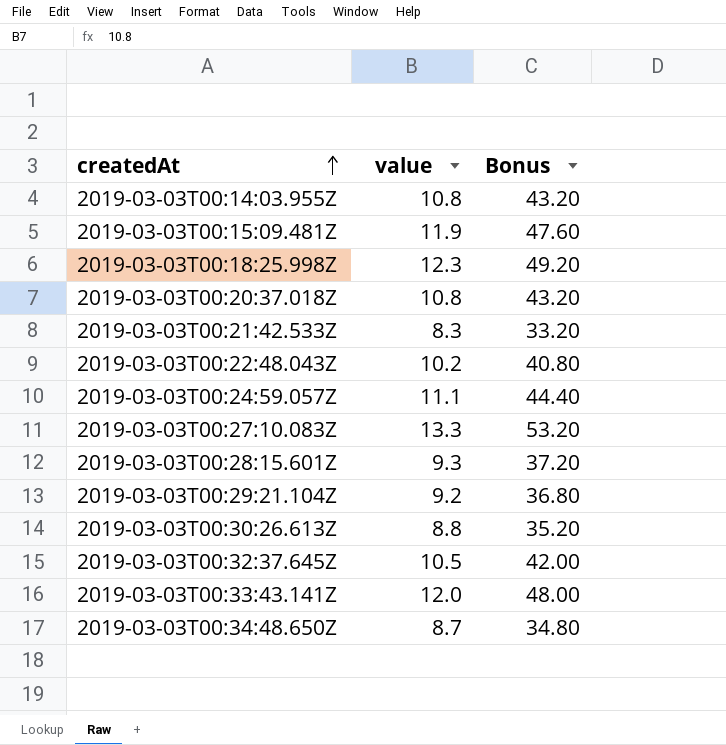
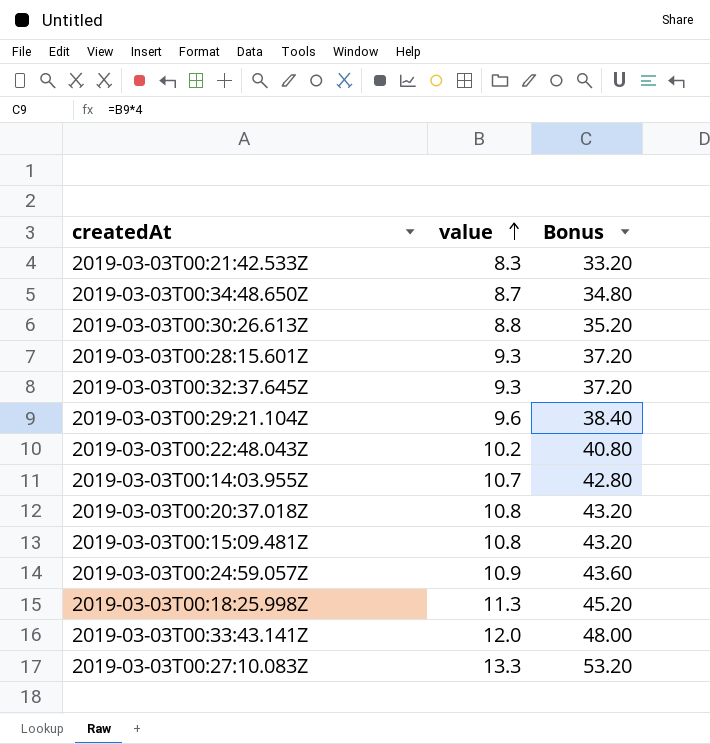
row order: createdAt ascending -> value ascending
2019-03-03T00:32:37.645Z | value: 10.5 -> 9.3
2019-03-03T00:32:37.645Z | Bonus: 42.00 -> 37.20
2019-03-03T00:29:21.104Z | value: 9.2 -> 9.6
2019-03-03T00:29:21.104Z | Bonus: 36.80 -> 38.40
2019-03-03T00:14:03.955Z | value: 10.8 -> 10.7
2019-03-03T00:14:03.955Z | Bonus: 43.20 -> 42.80
2019-03-03T00:15:09.481Z | value: 11.9 -> 10.8
2019-03-03T00:15:09.481Z | Bonus: 47.60 -> 43.20
2019-03-03T00:24:59.057Z | value: 11.1 -> 10.9
2019-03-03T00:24:59.057Z | Bonus: 44.40 -> 43.60
2019-03-03T00:18:25.998Z | value: 12.3 -> 11.3
2019-03-03T00:18:25.998Z | Bonus: 49.20 -> 45.20

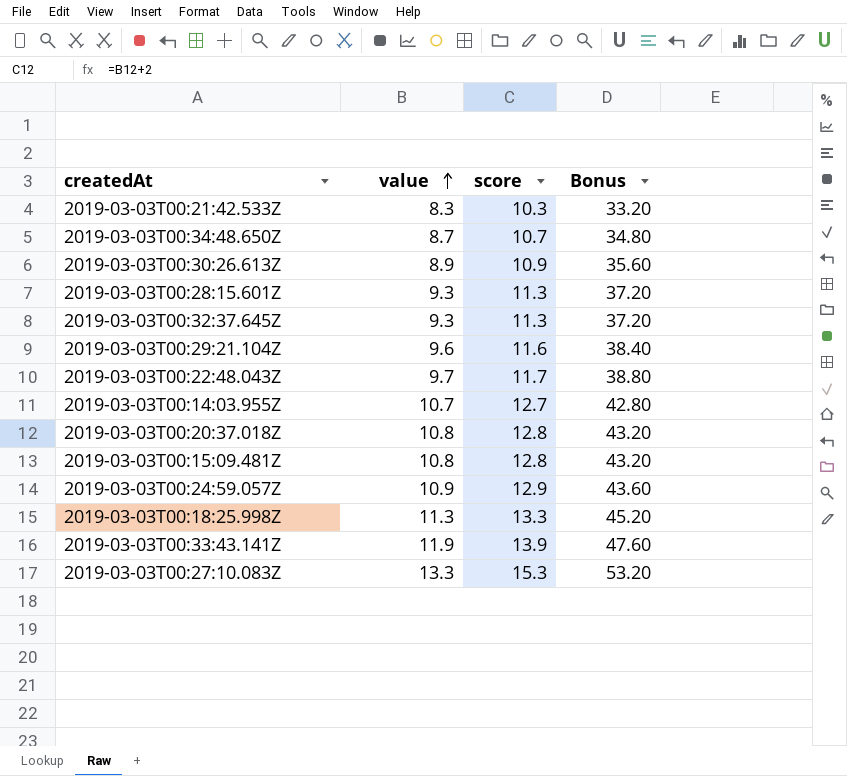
column score | formula: none -> [value] + 2
2019-03-03T00:30:26.613Z | value: 8.8 -> 8.9
2019-03-03T00:30:26.613Z | Bonus: 35.20 -> 35.60
2019-03-03T00:22:48.043Z | value: 10.2 -> 9.7
2019-03-03T00:22:48.043Z | Bonus: 40.80 -> 38.80
2019-03-03T00:33:43.141Z | value: 12.0 -> 11.9
2019-03-03T00:33:43.141Z | Bonus: 48.00 -> 47.60

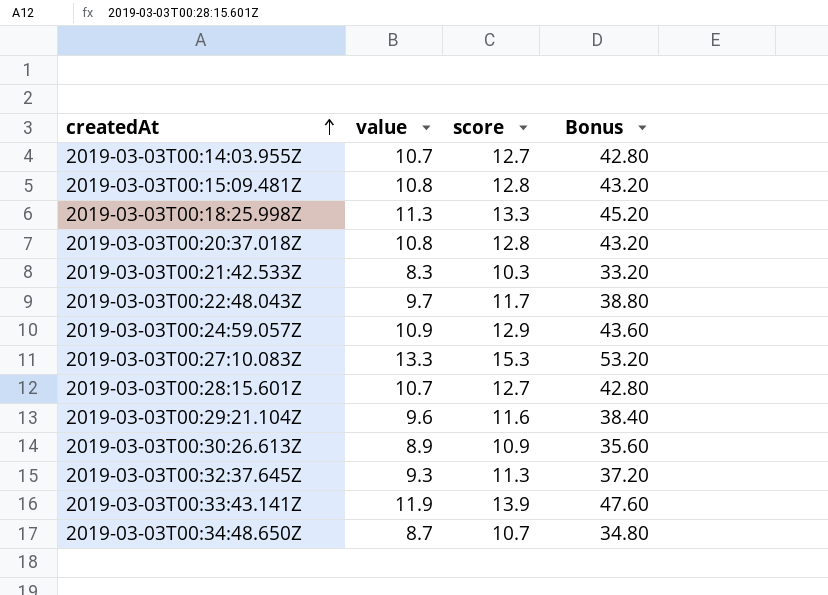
row order: value ascending -> createdAt ascending
2019-03-03T00:28:15.601Z | value: 9.3 -> 10.7
2019-03-03T00:28:15.601Z | score: 11.3 -> 12.7
2019-03-03T00:28:15.601Z | Bonus: 37.20 -> 42.80

